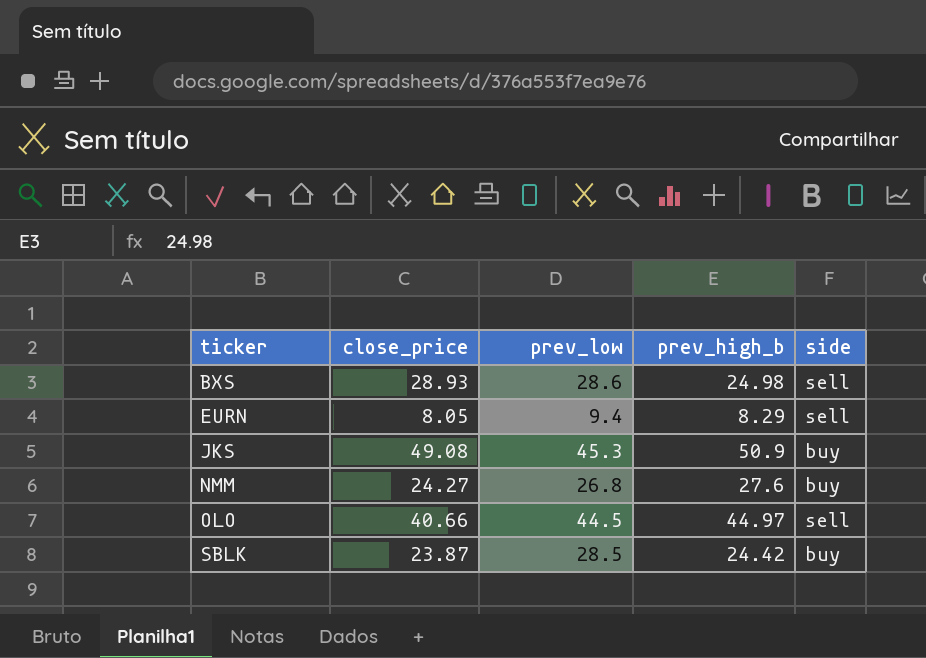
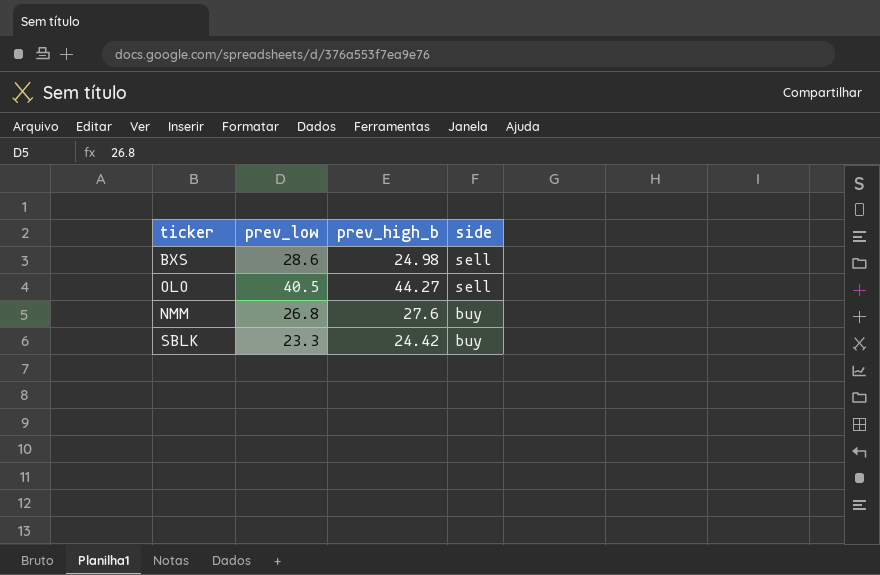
row order: ticker ascending -> side descending
column close_price | position: 2 -> none
row EURN: 8.05 | 9.4 | 8.29 | sell -> none
row JKS: 49.08 | 45.3 | 50.9 | buy -> none
OLO | prev_low: 44.5 -> 40.5
OLO | prev_high_b: 44.97 -> 44.27
SBLK | prev_low: 28.5 -> 23.3

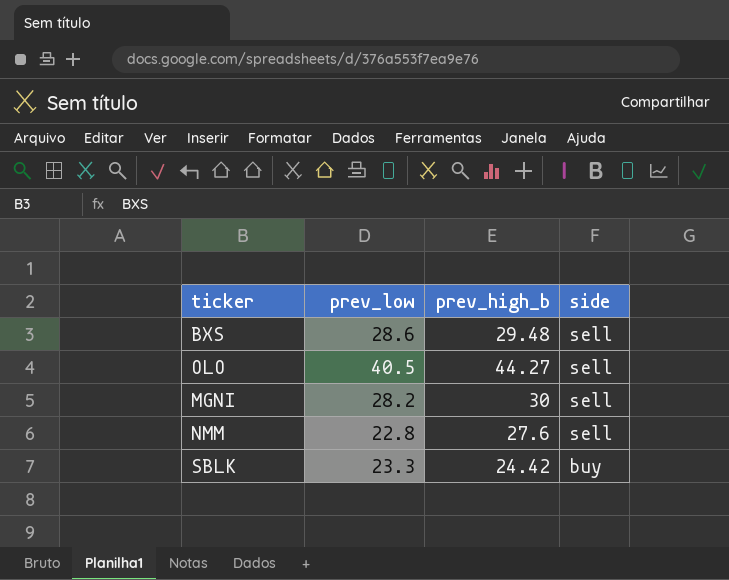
BXS | prev_high_b: 24.98 -> 29.48
row MGNI: none -> 28.2 | 30 | sell
NMM | prev_low: 26.8 -> 22.8
NMM | side: buy -> sell

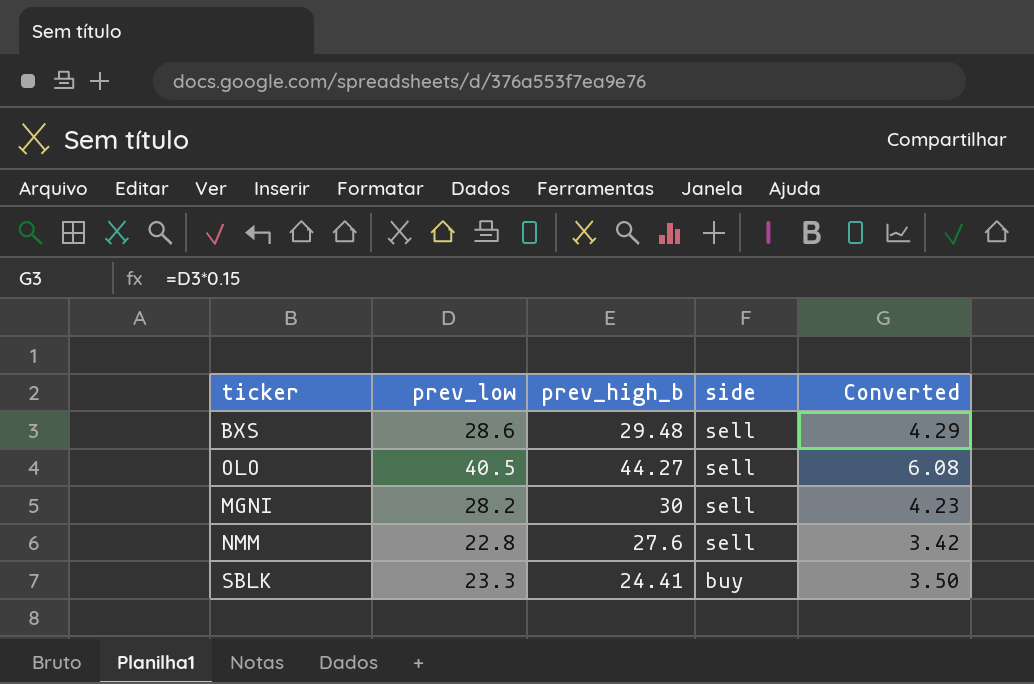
column Converted | formula: none -> [prev_low] * 0.15
SBLK | prev_high_b: 24.42 -> 24.41

